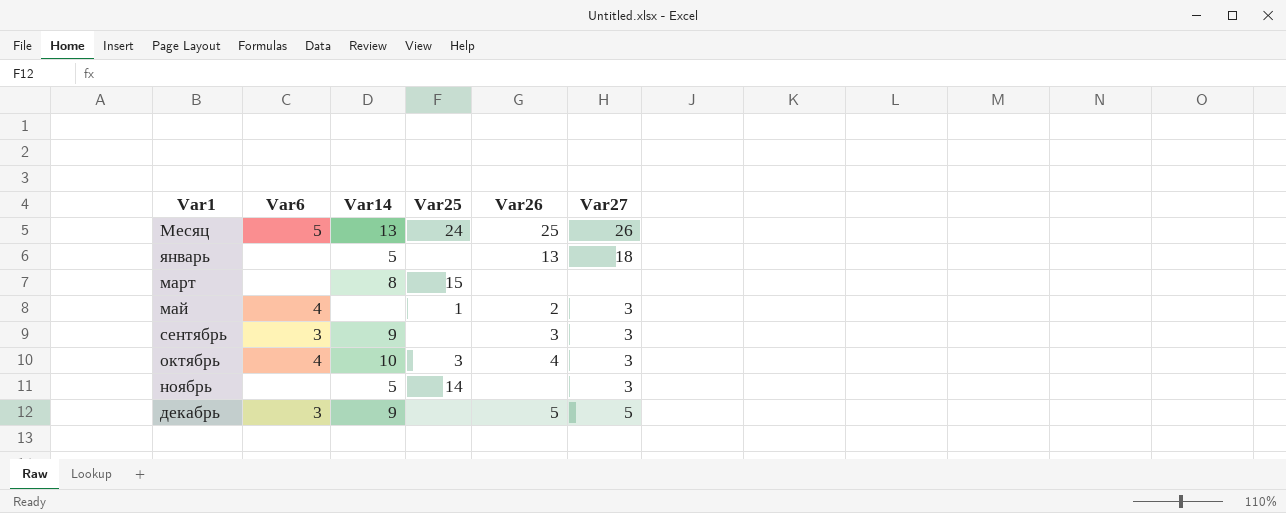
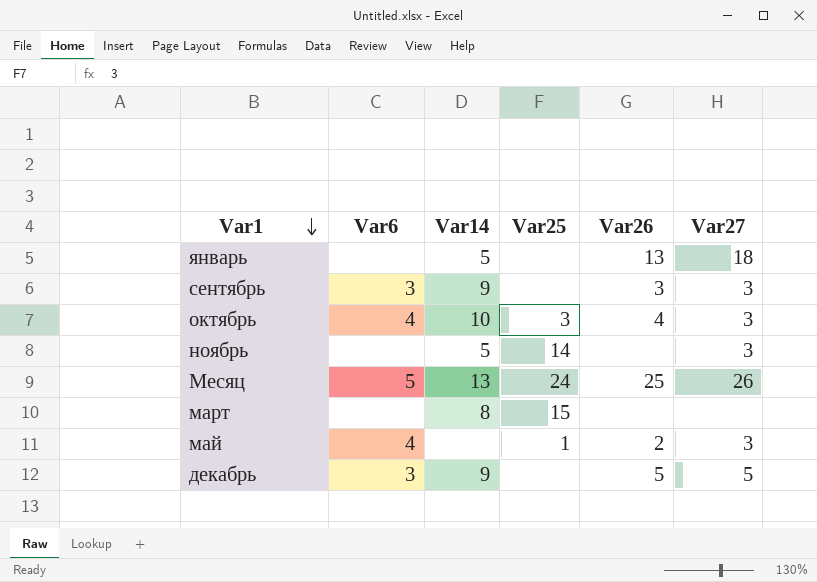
row order: none -> Var1 descending

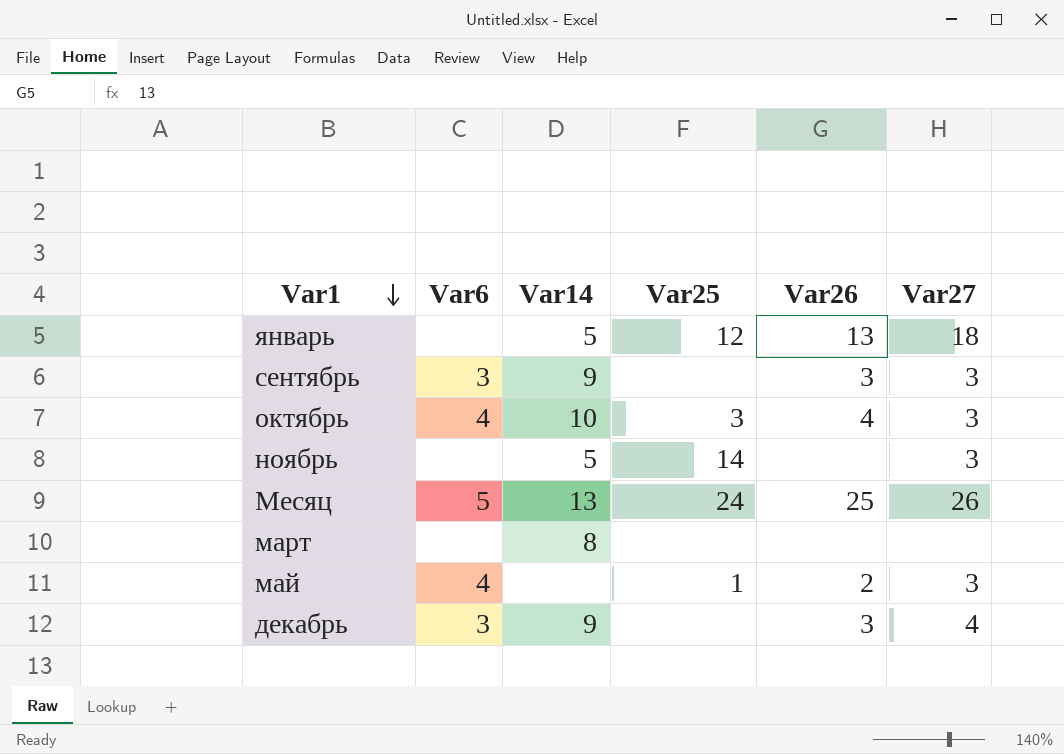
январь | Var25: none -> 12
март | Var25: 15 -> none
декабрь | Var26: 5 -> 3
декабрь | Var27: 5 -> 4

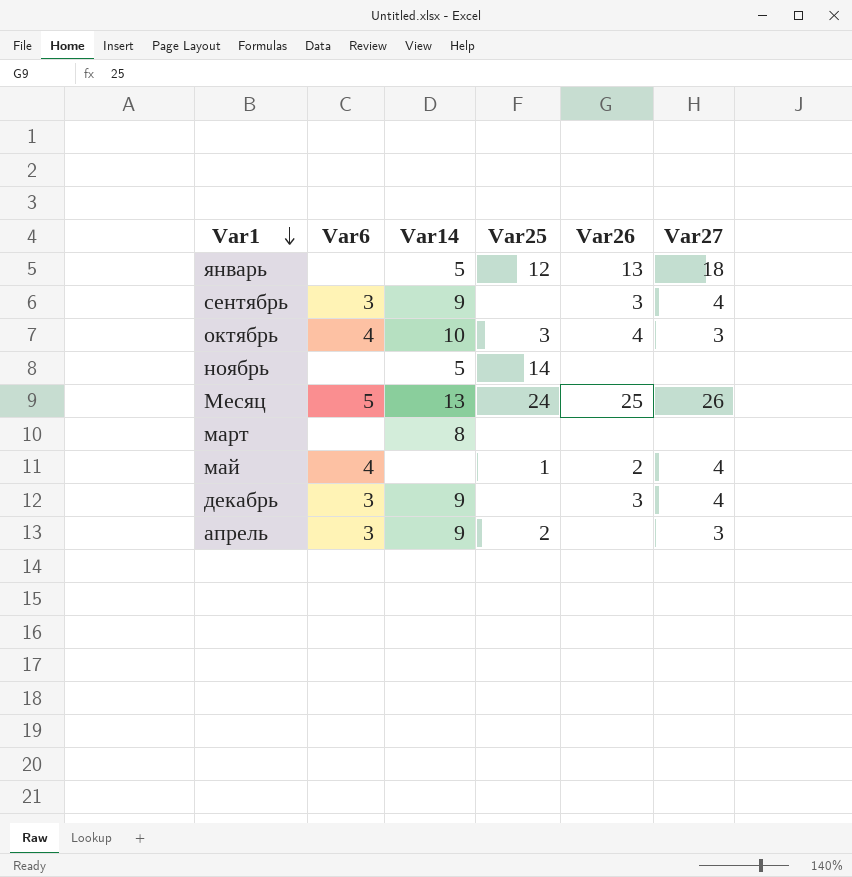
сентябрь | Var27: 3 -> 4
ноябрь | Var27: 3 -> none
май | Var27: 3 -> 4
row апрель: none -> 3 | 9 | 2 | none | 3

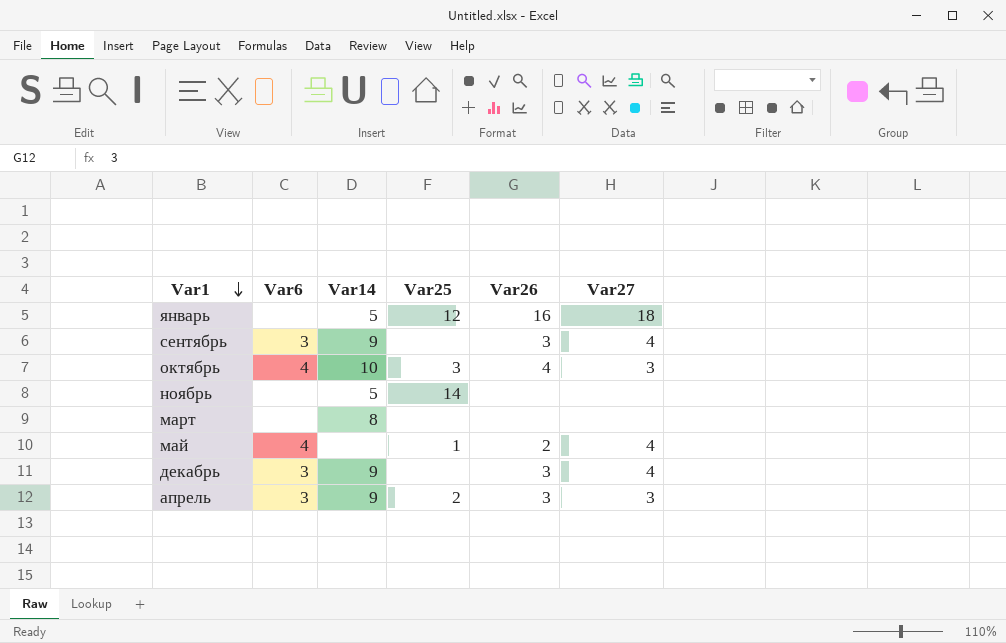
row Месяц: 5 | 13 | 24 | 25 | 26 -> none
январь | Var26: 13 -> 16
апрель | Var26: none -> 3

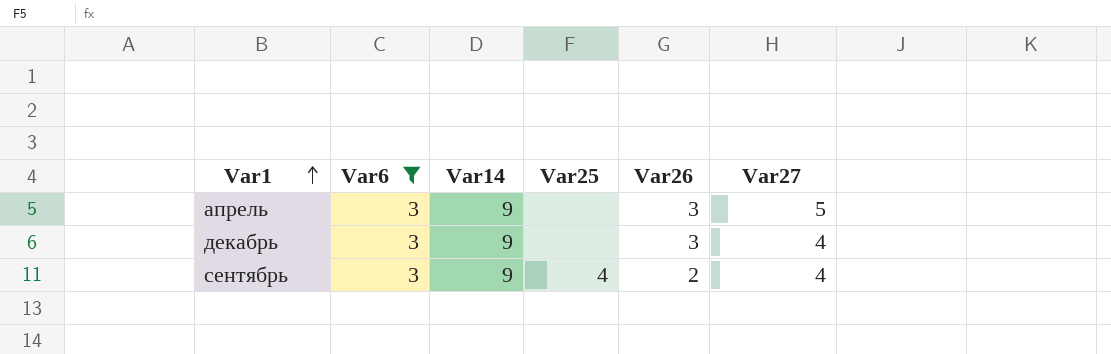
filter: none -> Var6 = 3
row order: Var1 descending -> Var1 ascending
апрель | Var25: 2 -> none
апрель | Var27: 3 -> 5
сентябрь | Var25: none -> 4
сентябрь | Var26: 3 -> 2

